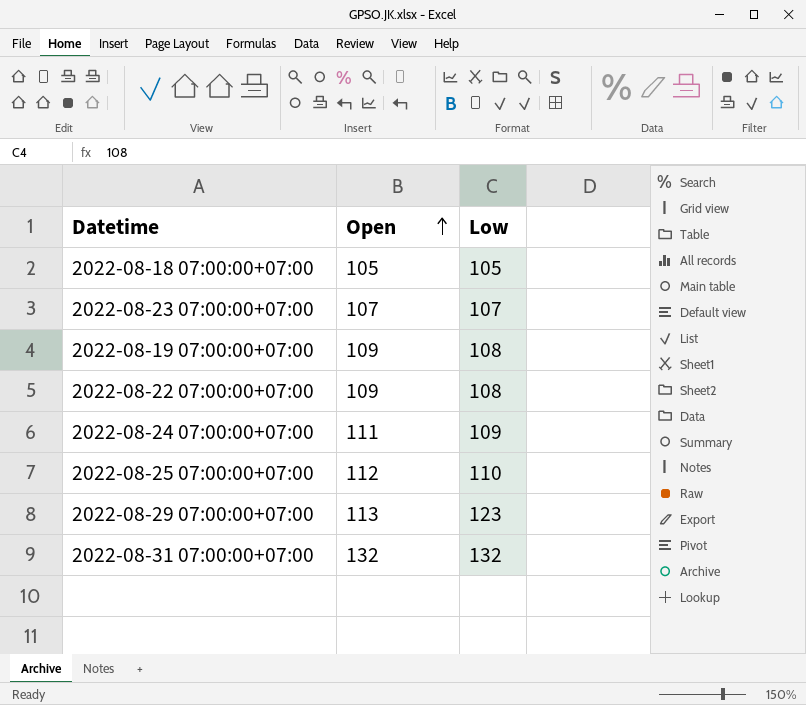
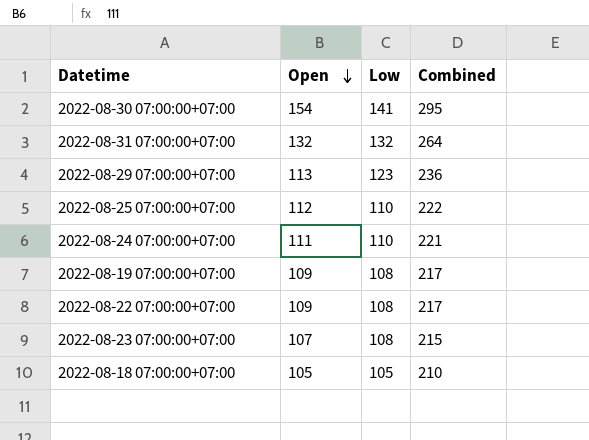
row order: Open ascending -> Open descending
column Combined | formula: none -> [Open] + [Low]
row 2022-08-30 07:00:00+07:00: none -> 154 | 141 | 295
2022-08-24 07:00:00+07:00 | Low: 109 -> 110
2022-08-23 07:00:00+07:00 | Low: 107 -> 108

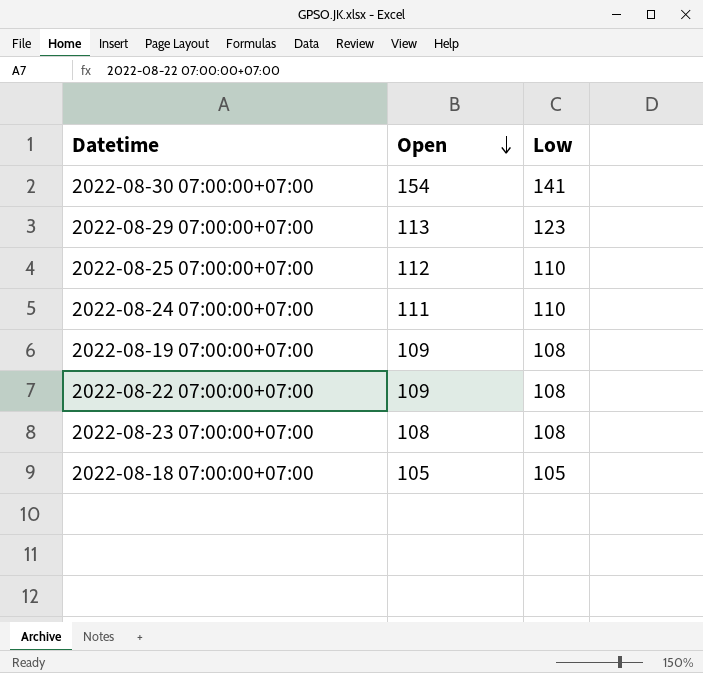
column Combined | formula: [Open] + [Low] -> none
row 2022-08-31 07:00:00+07:00: 132 | 132 | 264 -> none
2022-08-23 07:00:00+07:00 | Open: 107 -> 108

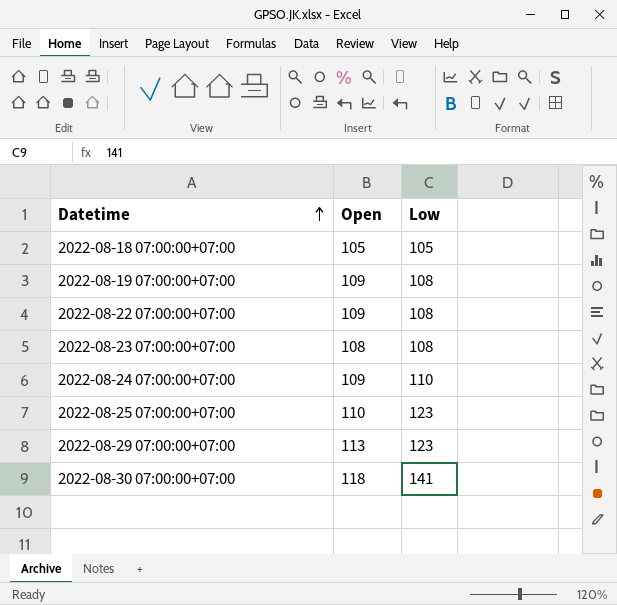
row order: Open descending -> Datetime ascending
2022-08-24 07:00:00+07:00 | Open: 111 -> 109
2022-08-25 07:00:00+07:00 | Open: 112 -> 110
2022-08-25 07:00:00+07:00 | Low: 110 -> 123
2022-08-30 07:00:00+07:00 | Open: 154 -> 118

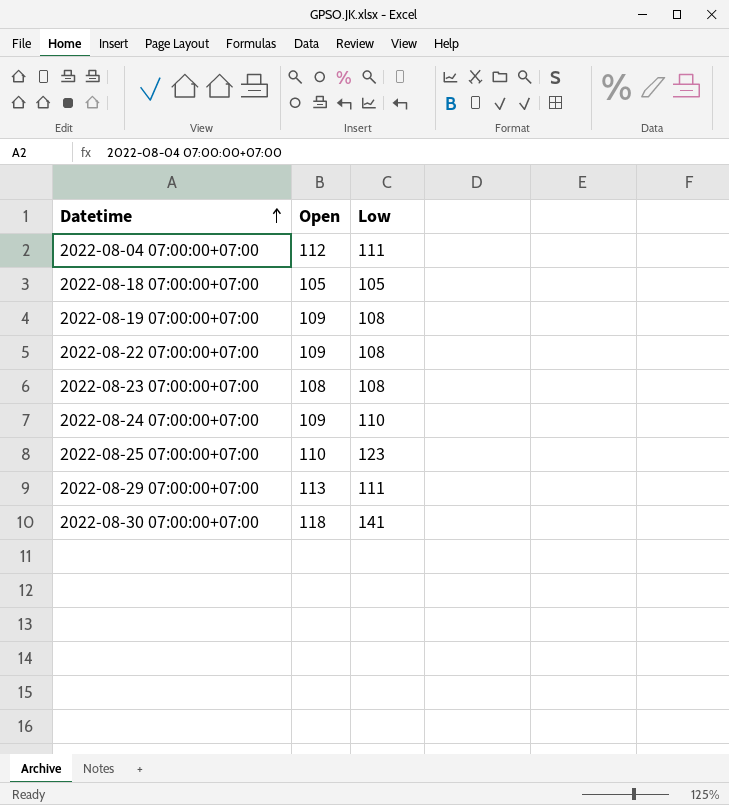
row 2022-08-04 07:00:00+07:00: none -> 112 | 111
2022-08-29 07:00:00+07:00 | Low: 123 -> 111

